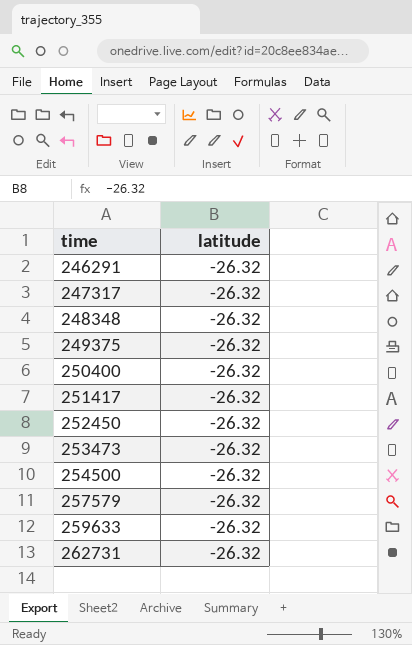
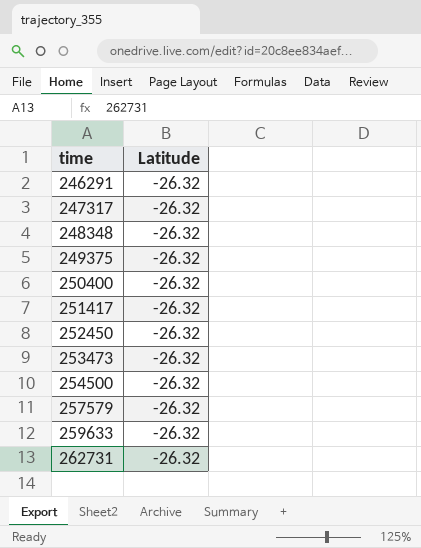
column name: latitude -> Latitude

